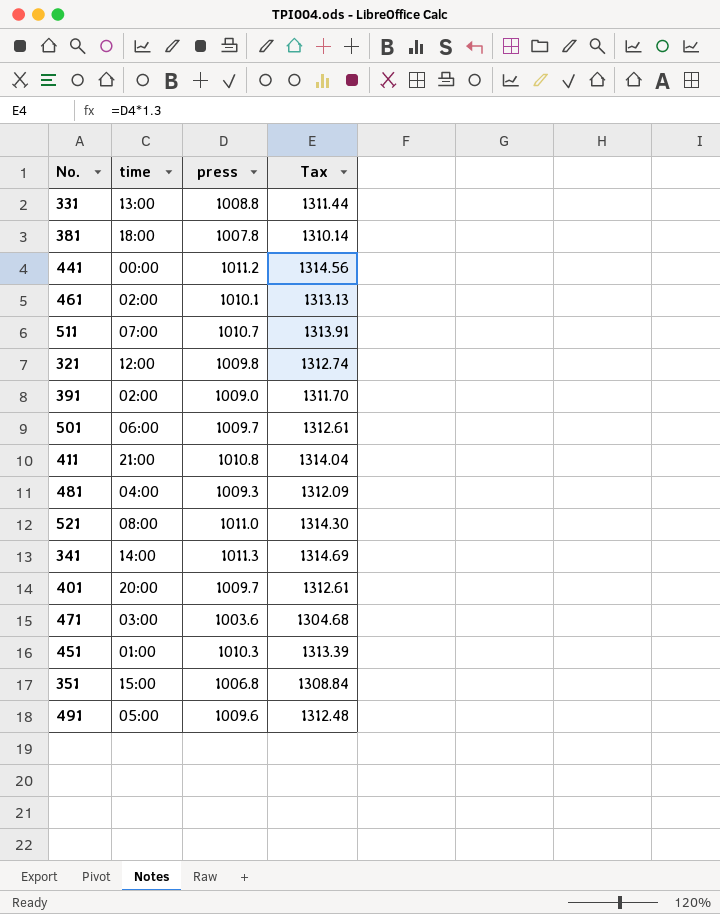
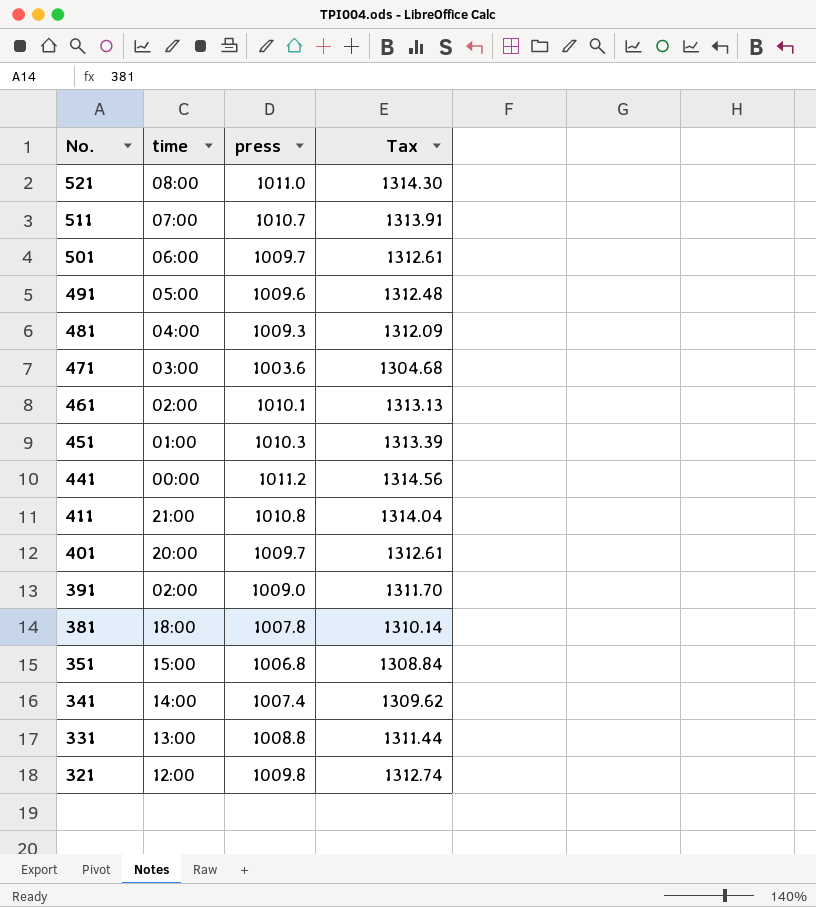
row order: none -> No. descending
341 | press: 1011.3 -> 1007.4
341 | Tax: 1314.69 -> 1309.62

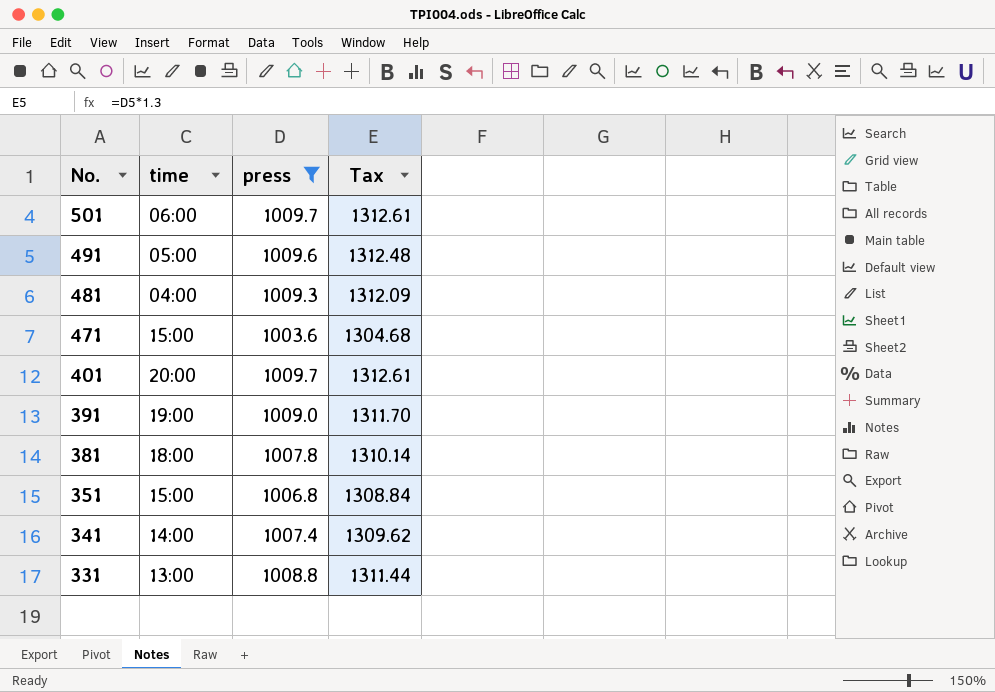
filter: none -> press <= 1009.7
471 | time: 03:00 -> 15:00
391 | time: 02:00 -> 19:00

